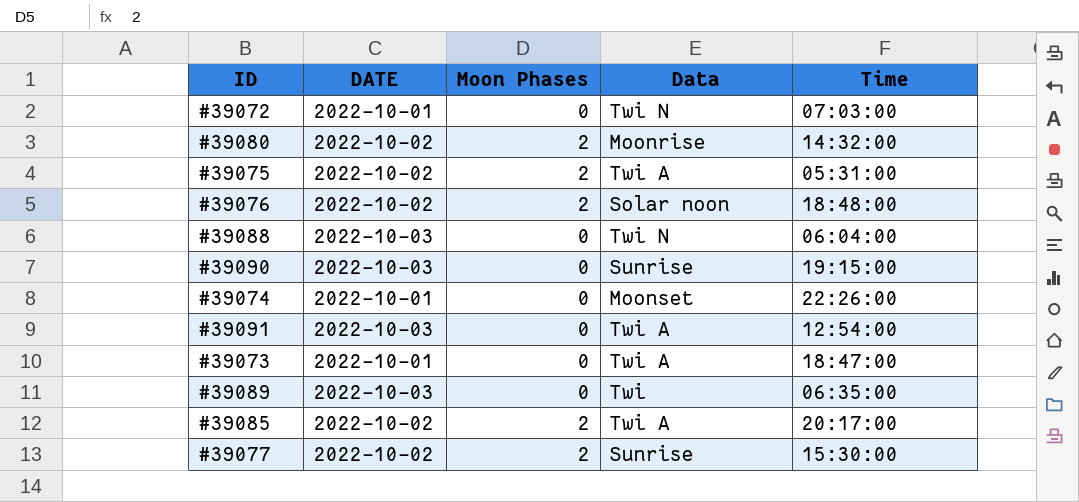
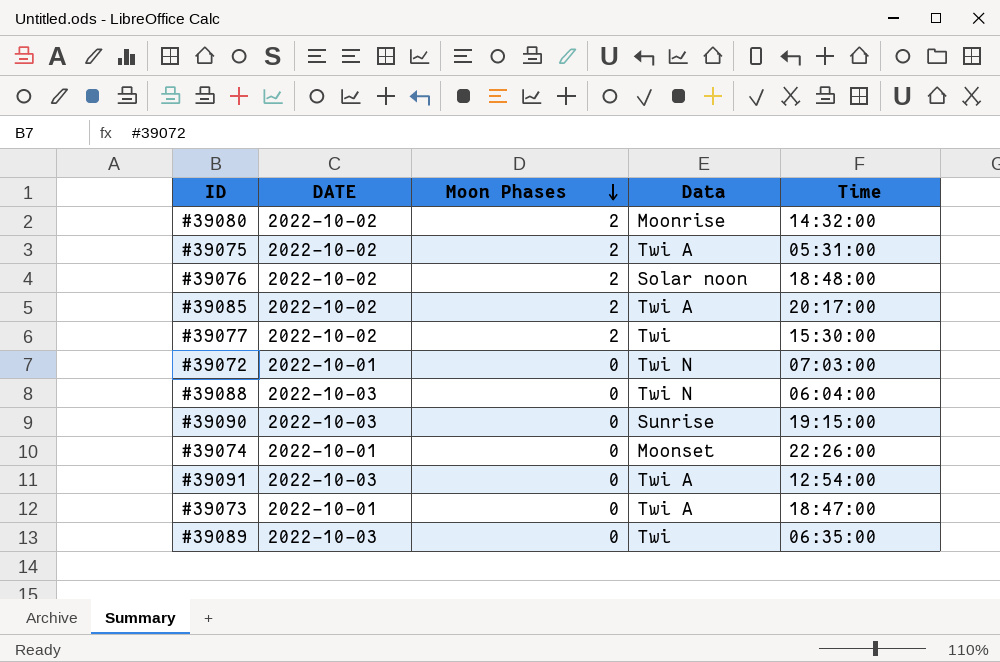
row order: none -> Moon Phases descending
#39077 | Data: Sunrise -> Twi

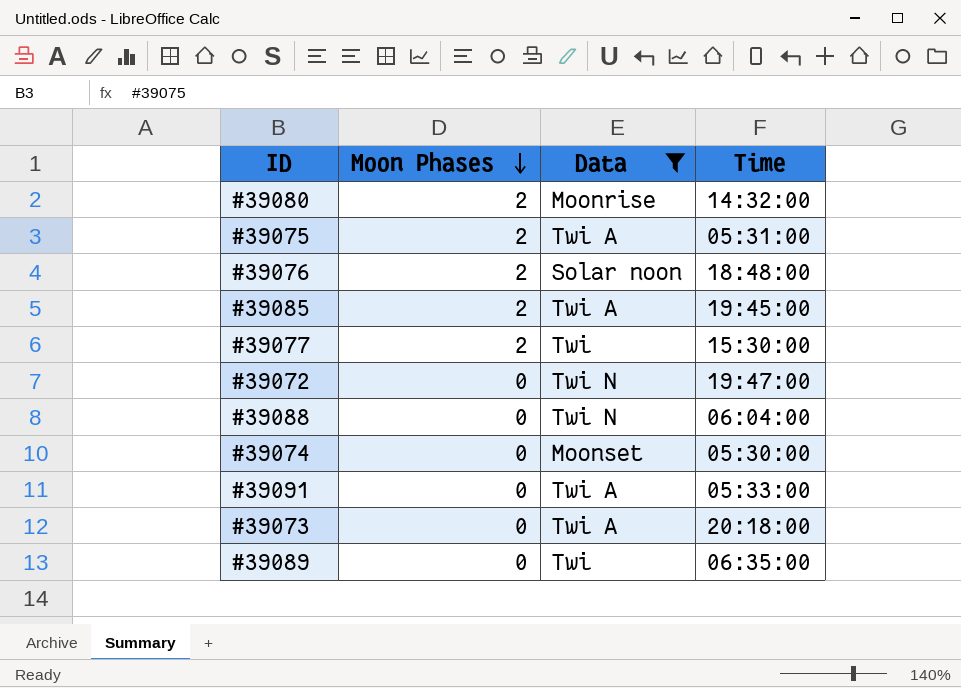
filter: none -> Data != Sunrise
column DATE | position: 2 -> none
#39085 | Time: 20:17:00 -> 19:45:00
#39072 | Time: 07:03:00 -> 19:47:00
#39074 | Time: 22:26:00 -> 05:30:00
#39091 | Time: 12:54:00 -> 05:33:00
#39073 | Time: 18:47:00 -> 20:18:00

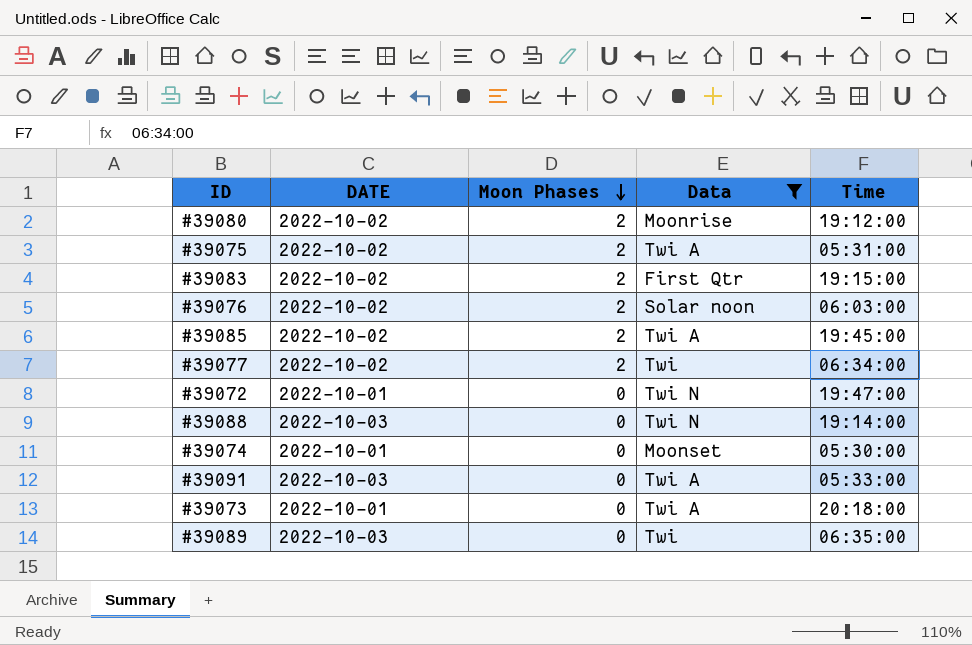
column DATE | position: none -> 2
#39080 | Time: 14:32:00 -> 19:12:00
row #39083: none -> 2022-10-02 | 2 | First Qtr | 19:15:00
#39076 | Time: 18:48:00 -> 06:03:00
#39077 | Time: 15:30:00 -> 06:34:00
#39088 | Time: 06:04:00 -> 19:14:00

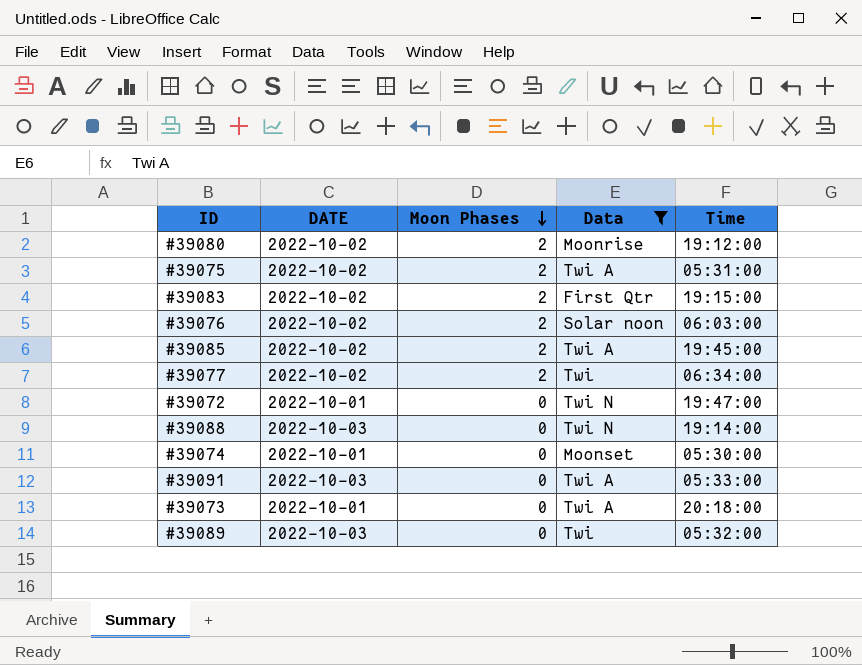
#39089 | Time: 06:35:00 -> 05:32:00

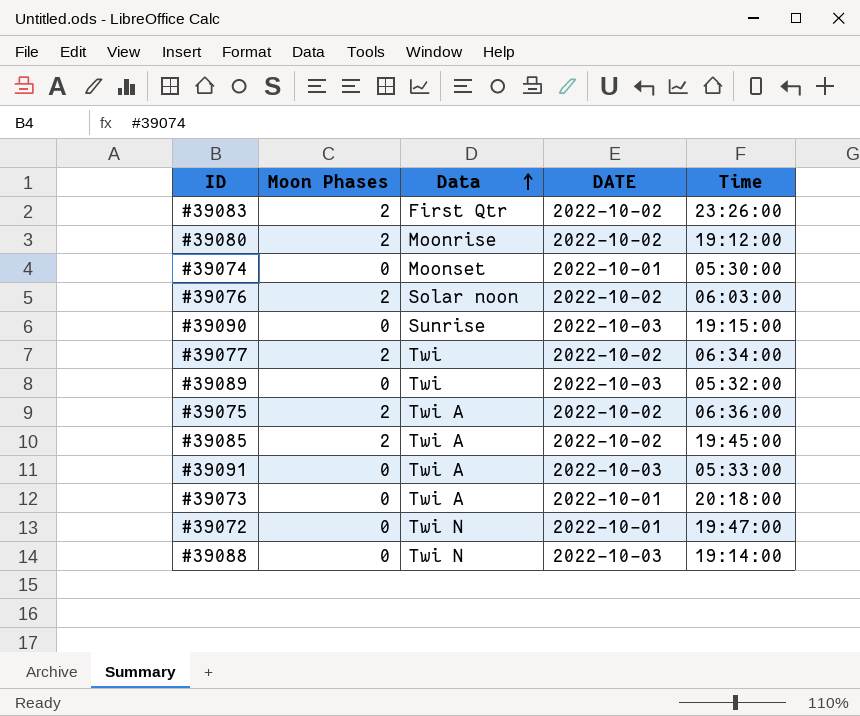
filter: Data != Sunrise -> none
row order: Moon Phases descending -> Data ascending
column DATE | position: 2 -> 4
#39083 | Time: 19:15:00 -> 23:26:00
#39075 | Time: 05:31:00 -> 06:36:00

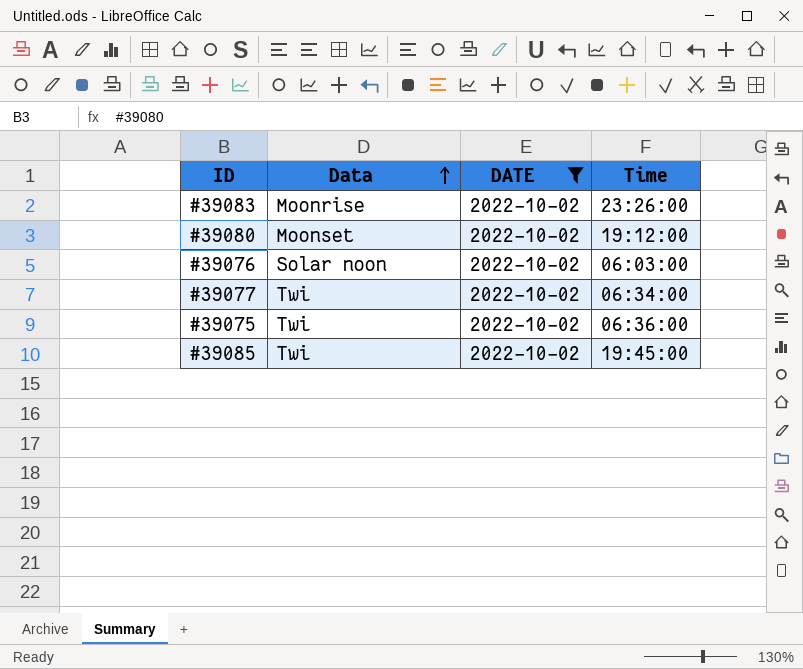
filter: none -> DATE = 2022-10-02
column Moon Phases | position: 2 -> none
#39083 | Data: First Qtr -> Moonrise
#39080 | Data: Moonrise -> Moonset
#39075 | Data: Twi A -> Twi
#39085 | Data: Twi A -> Twi

